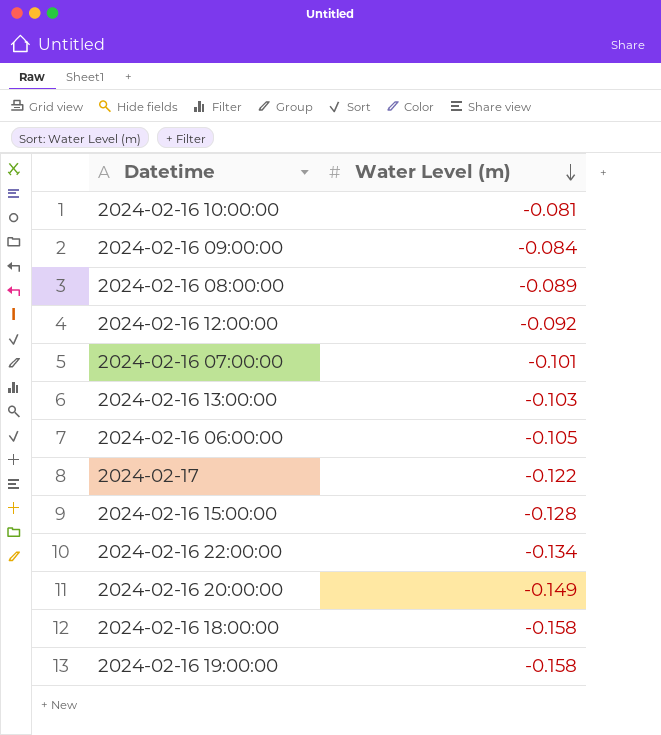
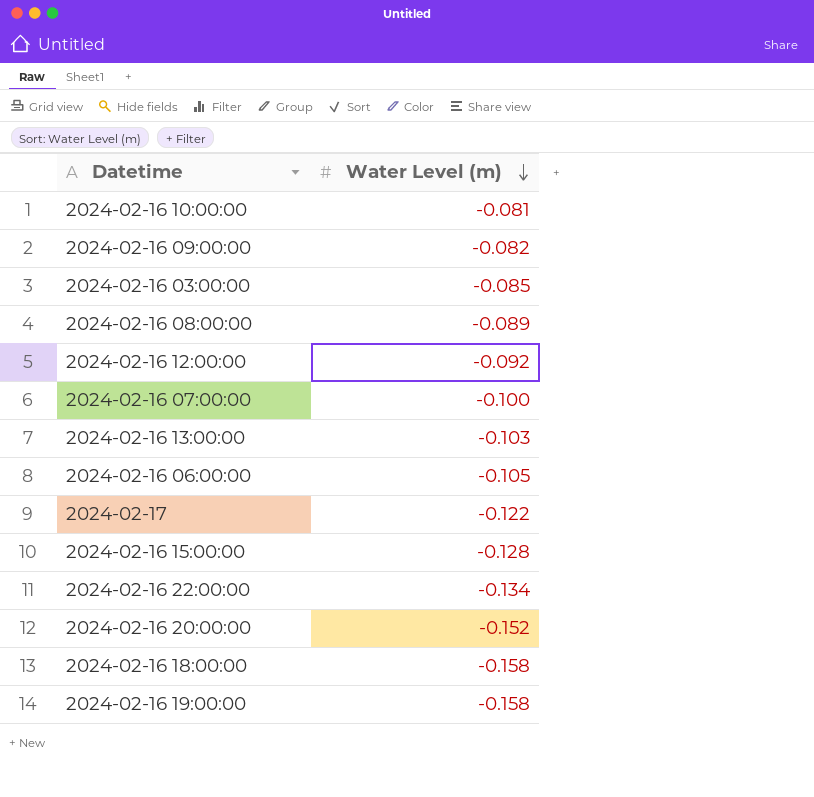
2024-02-16 09:00:00 | Water Level (m): -0.084 -> -0.082
row 2024-02-16 03:00:00: none -> -0.085
2024-02-16 07:00:00 | Water Level (m): -0.101 -> -0.100
2024-02-16 20:00:00 | Water Level (m): -0.149 -> -0.152

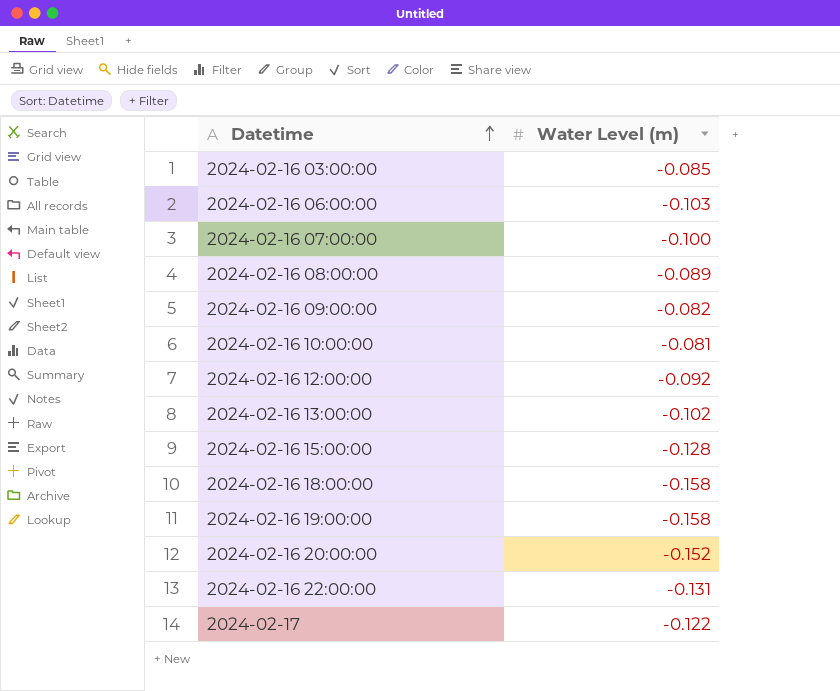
row order: Water Level (m) descending -> Datetime ascending
2024-02-16 06:00:00 | Water Level (m): -0.105 -> -0.103
2024-02-16 13:00:00 | Water Level (m): -0.103 -> -0.102
2024-02-16 22:00:00 | Water Level (m): -0.134 -> -0.131

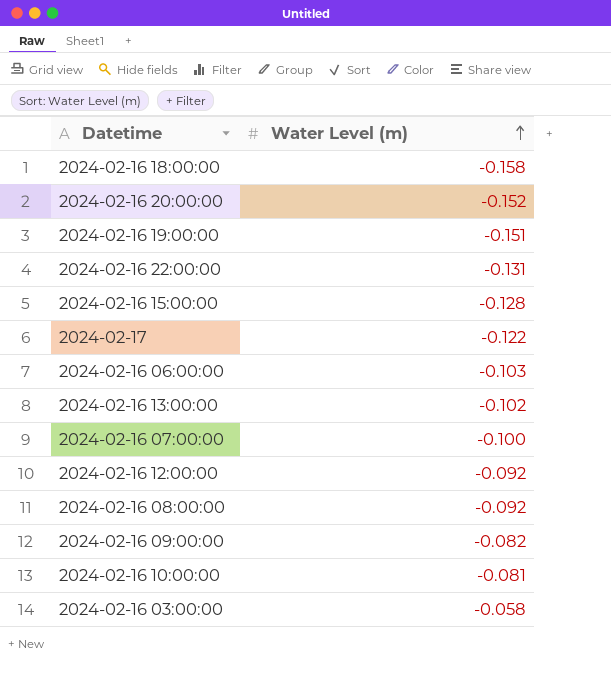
row order: Datetime ascending -> Water Level (m) ascending
2024-02-16 19:00:00 | Water Level (m): -0.158 -> -0.151
2024-02-16 08:00:00 | Water Level (m): -0.089 -> -0.092
2024-02-16 03:00:00 | Water Level (m): -0.085 -> -0.058

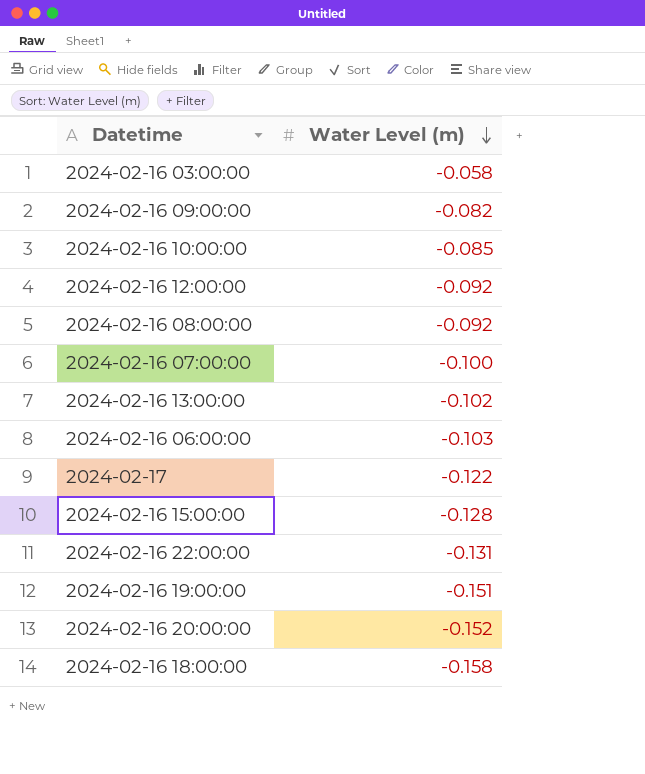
row order: Water Level (m) ascending -> Water Level (m) descending
2024-02-16 10:00:00 | Water Level (m): -0.081 -> -0.085

